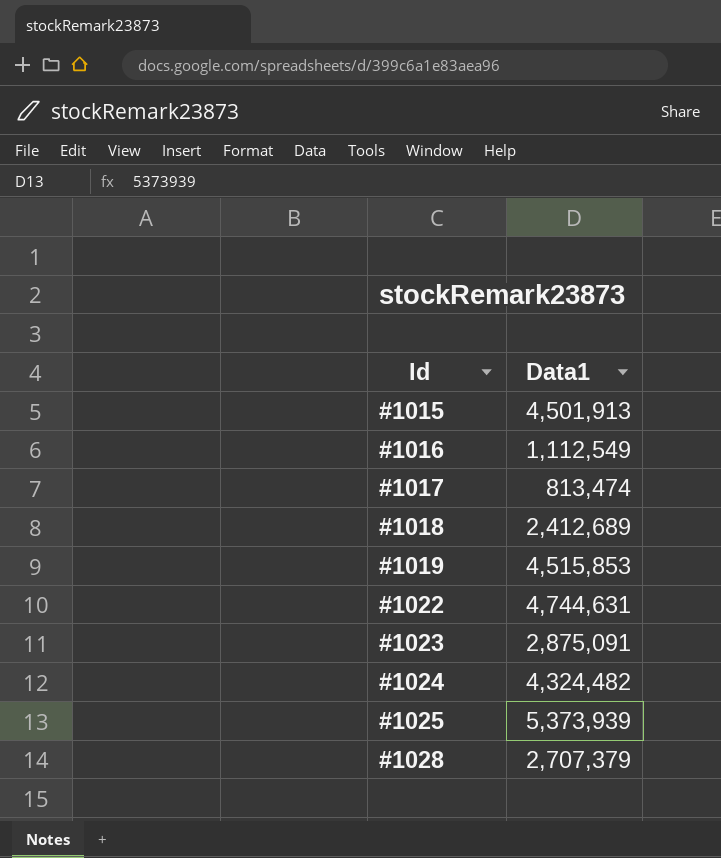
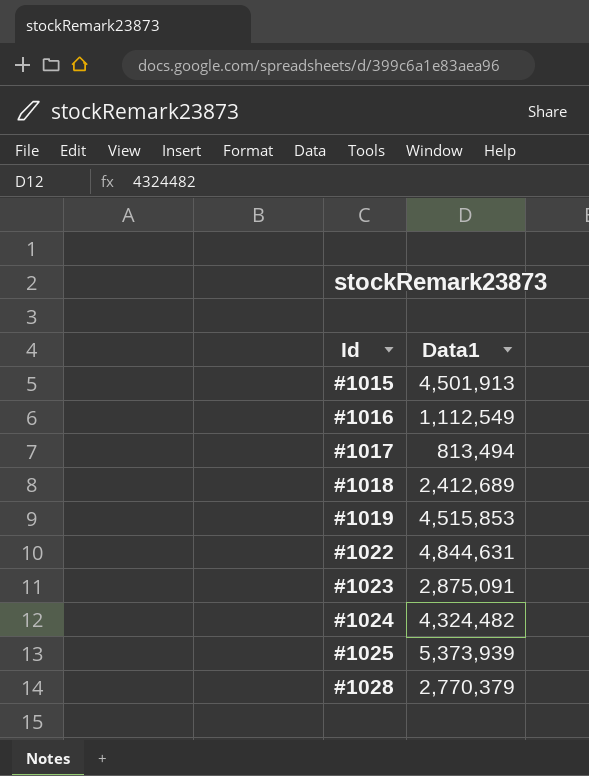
#1017 | Data1: 813,474 -> 813,494
#1022 | Data1: 4,744,631 -> 4,844,631
#1028 | Data1: 2,707,379 -> 2,770,379

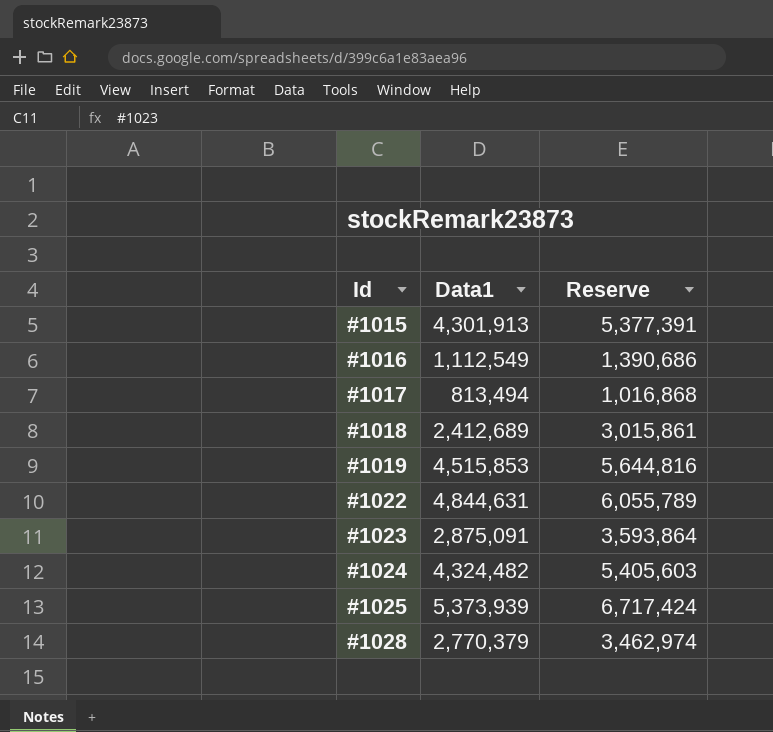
column Reserve | formula: none -> [Data1] * 1.25
#1015 | Data1: 4,501,913 -> 4,301,913

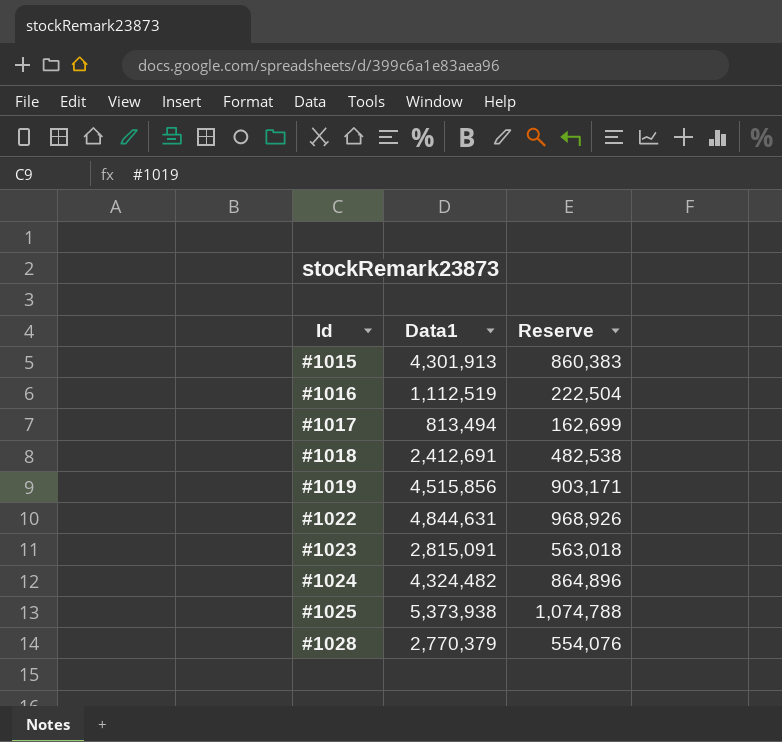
column Reserve | formula: [Data1] * 1.25 -> [Data1] * 0.2
#1016 | Data1: 1,112,549 -> 1,112,519
#1018 | Data1: 2,412,689 -> 2,412,691
#1019 | Data1: 4,515,853 -> 4,515,856
#1023 | Data1: 2,875,091 -> 2,815,091
#1025 | Data1: 5,373,939 -> 5,373,938

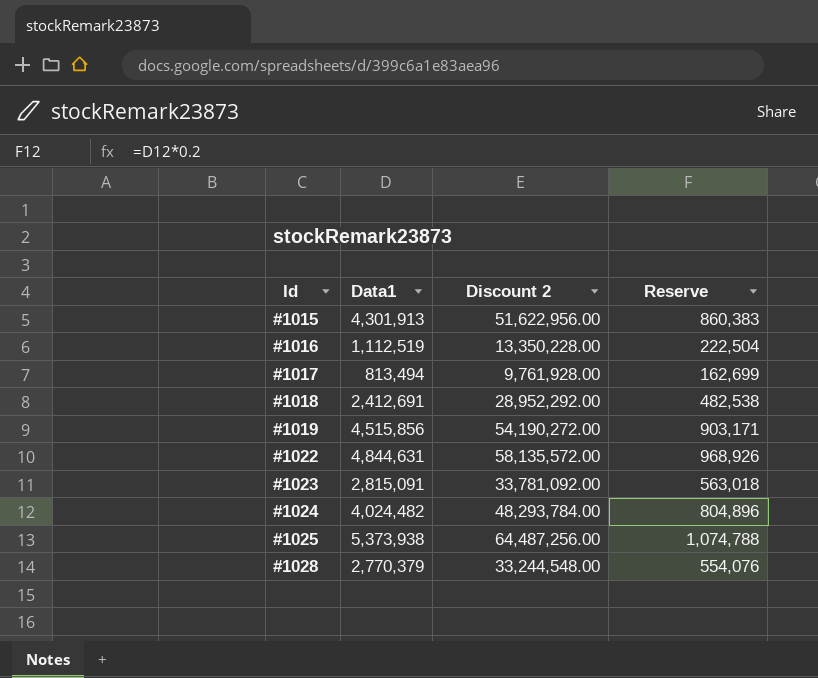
column Discount 2 | formula: none -> [Data1] * 12
#1024 | Data1: 4,324,482 -> 4,024,482
#1024 | Reserve: 864,896 -> 804,896

